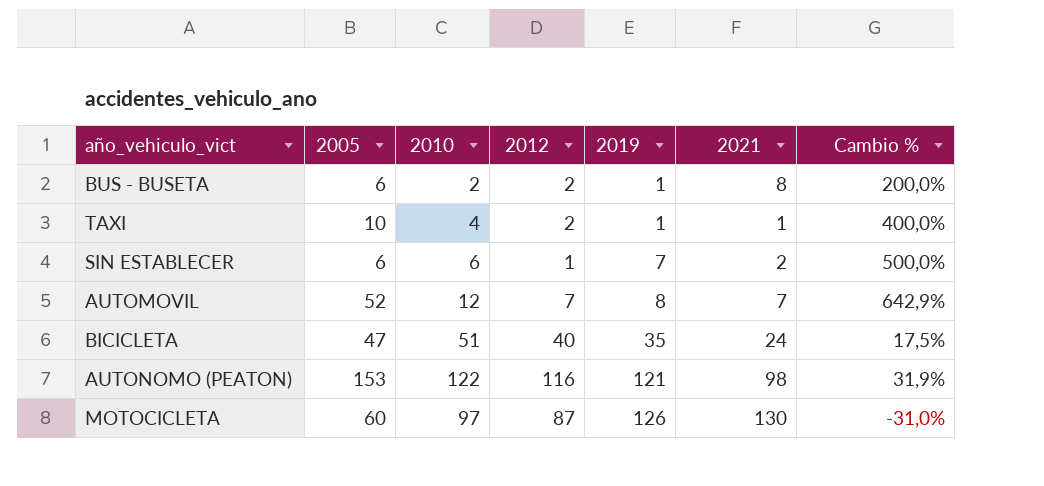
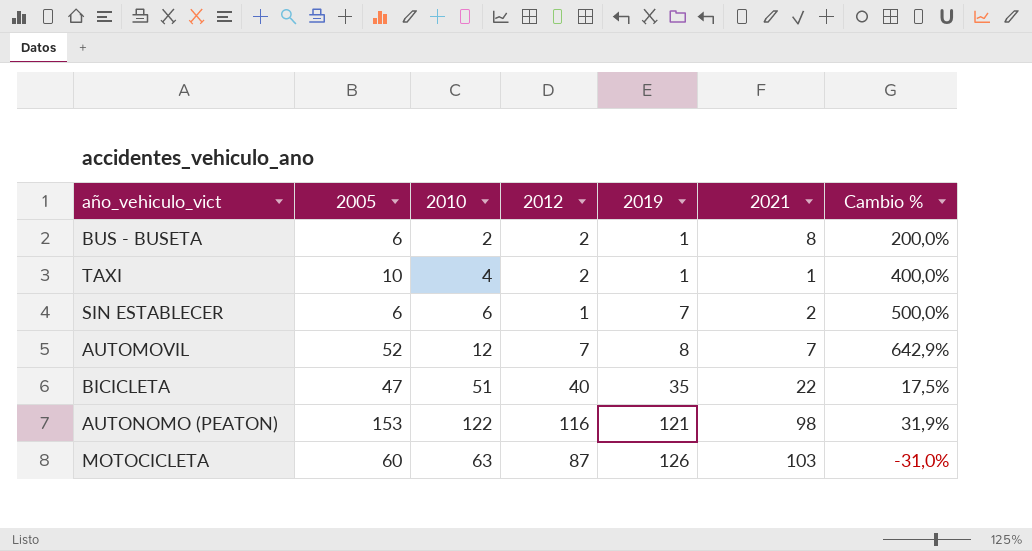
BICICLETA | 2021: 24 -> 22
MOTOCICLETA | 2010: 97 -> 63
MOTOCICLETA | 2021: 130 -> 103

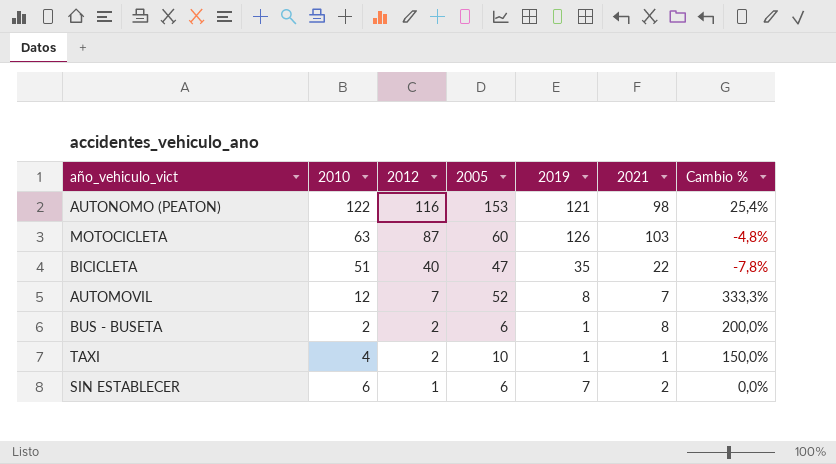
row order: 2019 ascending -> 2012 descending
column 2005 | position: 2 -> 4
column Cambio % | formula: ([2005] - [2012]) / [2012] -> ([2005] - [2010]) / [2010]

